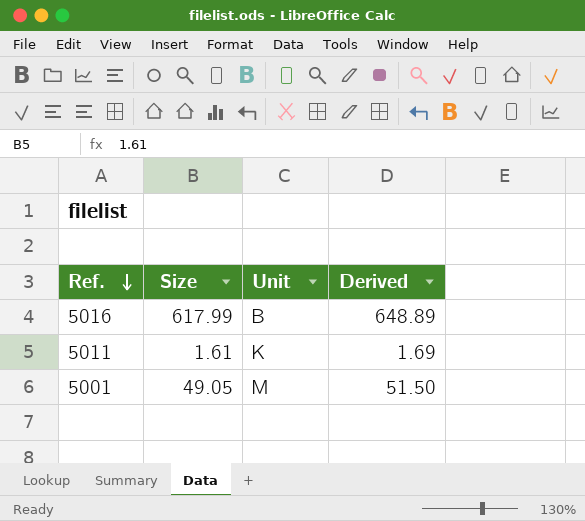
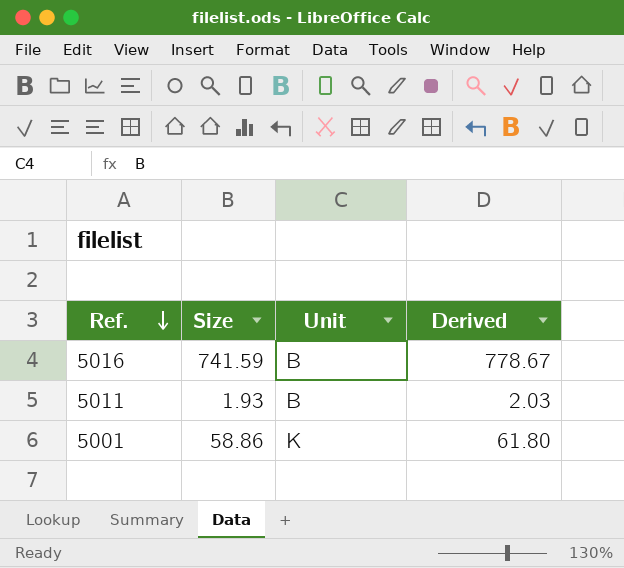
5016 | Size: 617.99 -> 741.59
5016 | Derived: 648.89 -> 778.67
5011 | Size: 1.61 -> 1.93
5011 | Unit: K -> B
5011 | Derived: 1.69 -> 2.03
5001 | Size: 49.05 -> 58.86
5001 | Unit: M -> K
5001 | Derived: 51.50 -> 61.80

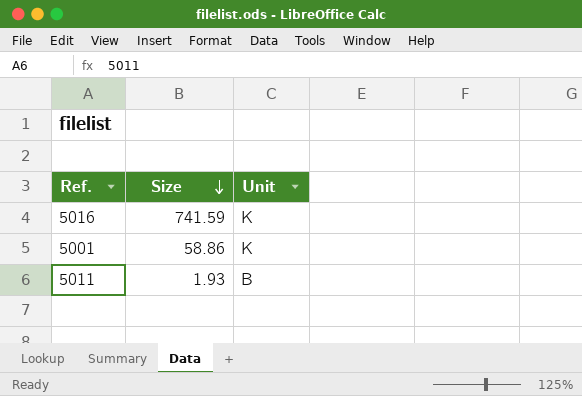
row order: Ref. descending -> Size descending
column Derived | formula: [Size] * 1.05 -> none
5016 | Unit: B -> K

